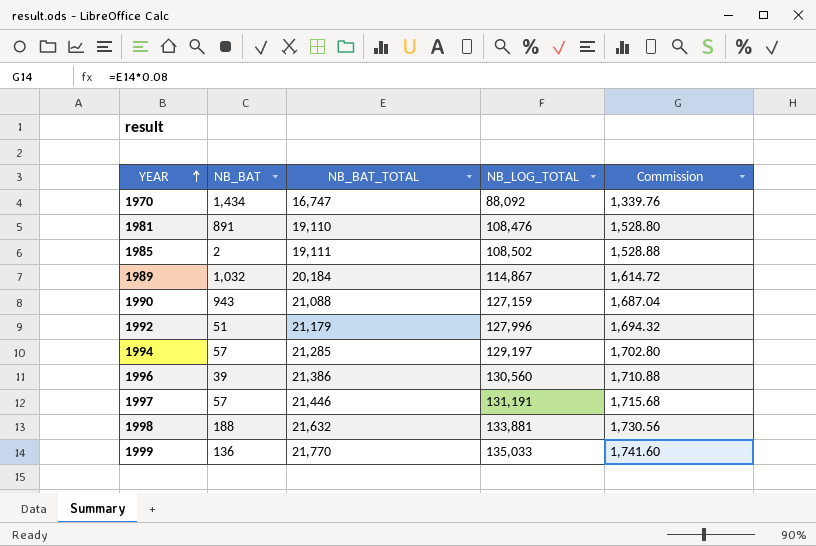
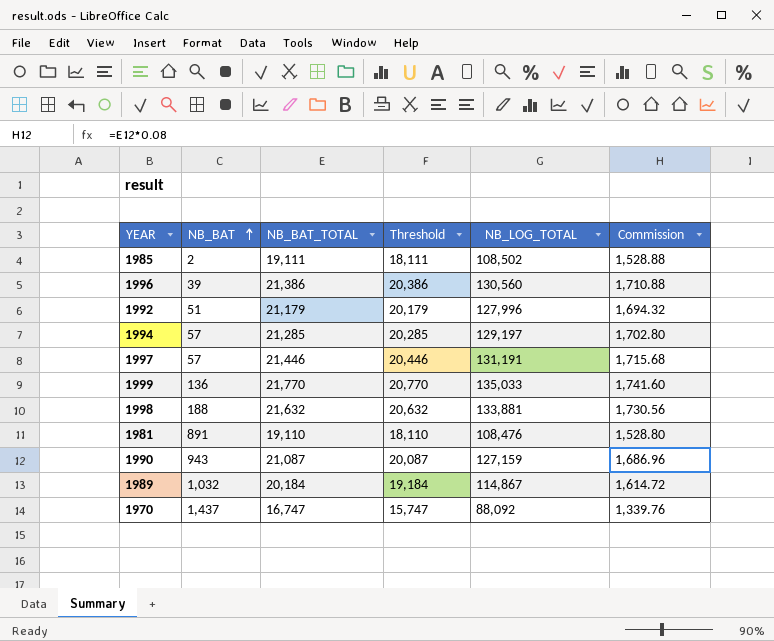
row order: YEAR ascending -> NB_BAT ascending
column Threshold | formula: none -> [NB_BAT_TOTAL] - 1000
1990 | NB_BAT_TOTAL: 21,088 -> 21,087
1990 | Commission: 1,687.04 -> 1,686.96
1970 | NB_BAT: 1,434 -> 1,437

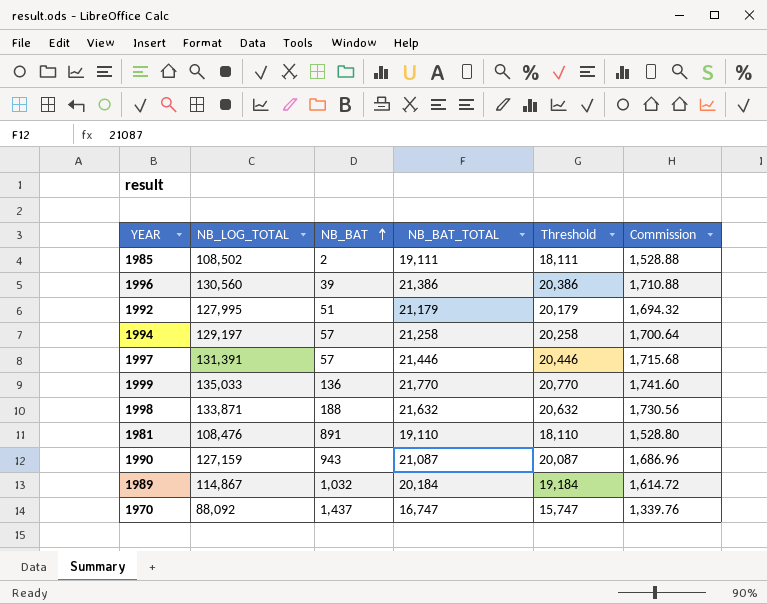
column NB_LOG_TOTAL | position: 5 -> 2
1992 | NB_LOG_TOTAL: 127,996 -> 127,995
1994 | NB_BAT_TOTAL: 21,285 -> 21,258
1994 | Threshold: 20,285 -> 20,258
1994 | Commission: 1,702.80 -> 1,700.64
1997 | NB_LOG_TOTAL: 131,191 -> 131,391
1998 | NB_LOG_TOTAL: 133,881 -> 133,871

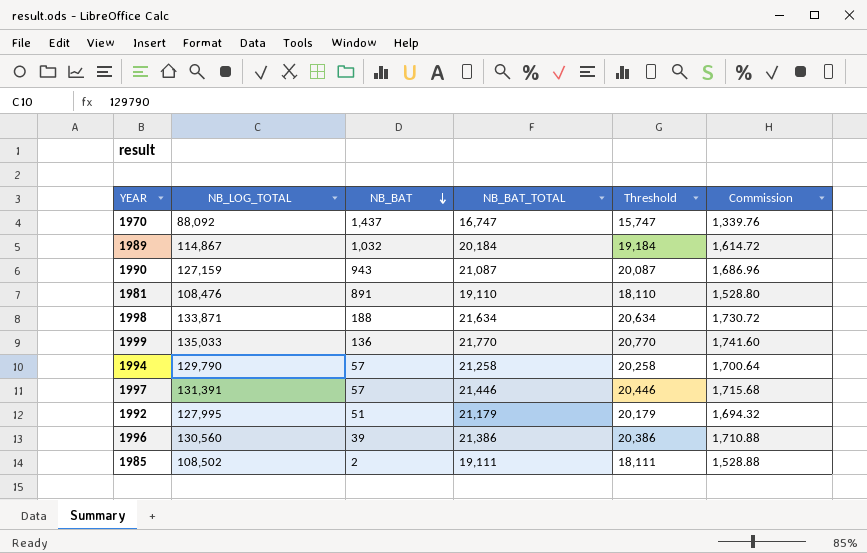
row order: NB_BAT ascending -> NB_BAT descending
1998 | NB_BAT_TOTAL: 21,632 -> 21,634
1998 | Threshold: 20,632 -> 20,634
1998 | Commission: 1,730.56 -> 1,730.72
1994 | NB_LOG_TOTAL: 129,197 -> 129,790

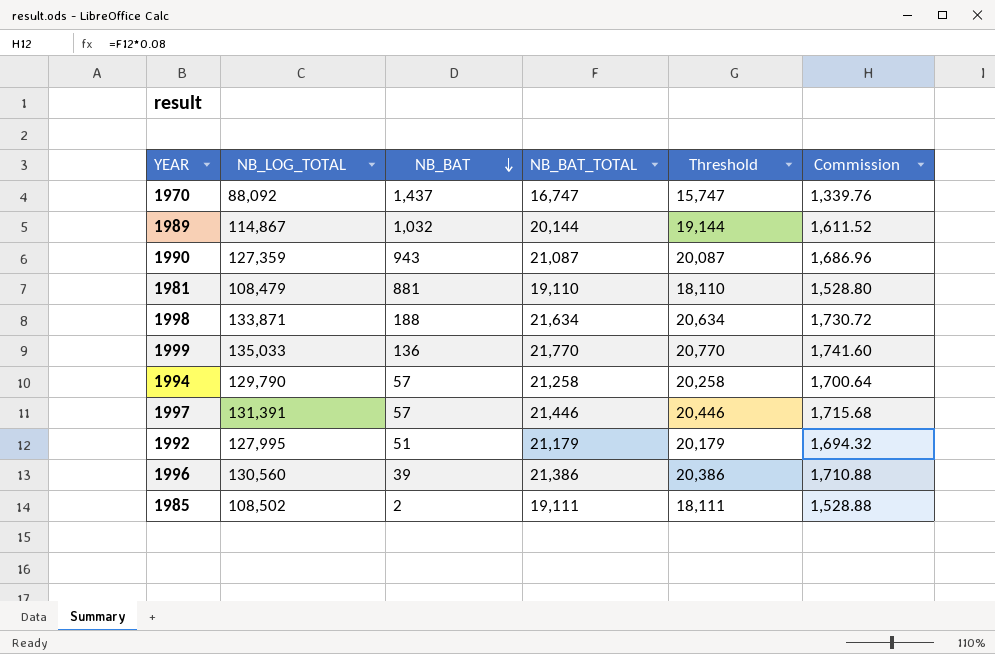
1989 | NB_BAT_TOTAL: 20,184 -> 20,144
1989 | Threshold: 19,184 -> 19,144
1989 | Commission: 1,614.72 -> 1,611.52
1990 | NB_LOG_TOTAL: 127,159 -> 127,359
1981 | NB_LOG_TOTAL: 108,476 -> 108,479
1981 | NB_BAT: 891 -> 881

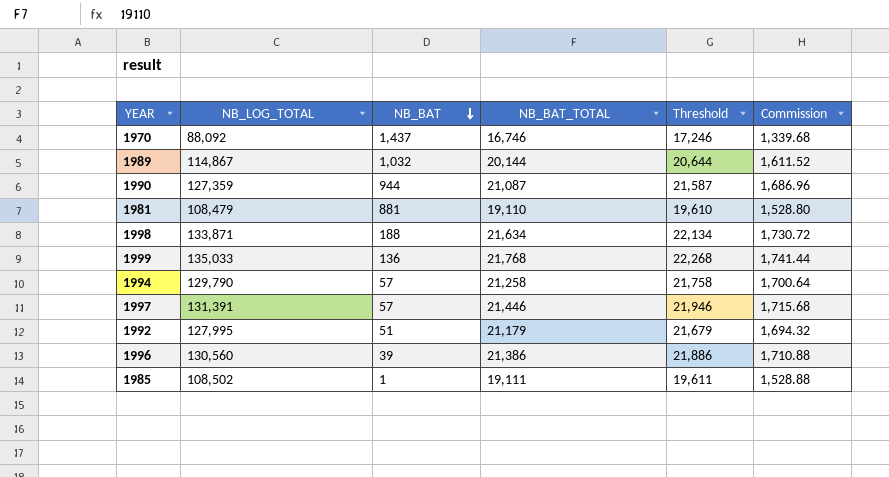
column Threshold | formula: [NB_BAT_TOTAL] - 1000 -> [NB_BAT_TOTAL] + 500
1970 | NB_BAT_TOTAL: 16,747 -> 16,746
1970 | Commission: 1,339.76 -> 1,339.68
1990 | NB_BAT: 943 -> 944
1999 | NB_BAT_TOTAL: 21,770 -> 21,768
1999 | Commission: 1,741.60 -> 1,741.44
1985 | NB_BAT: 2 -> 1

